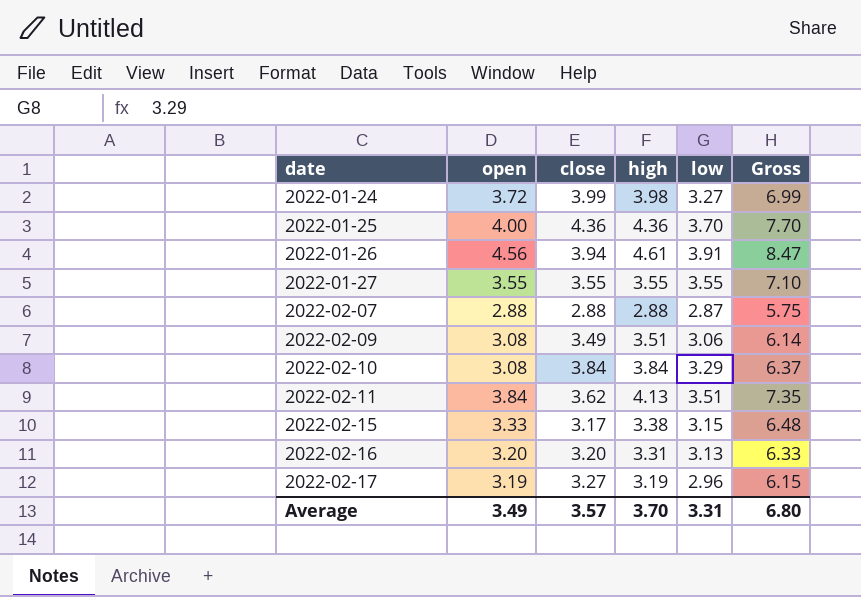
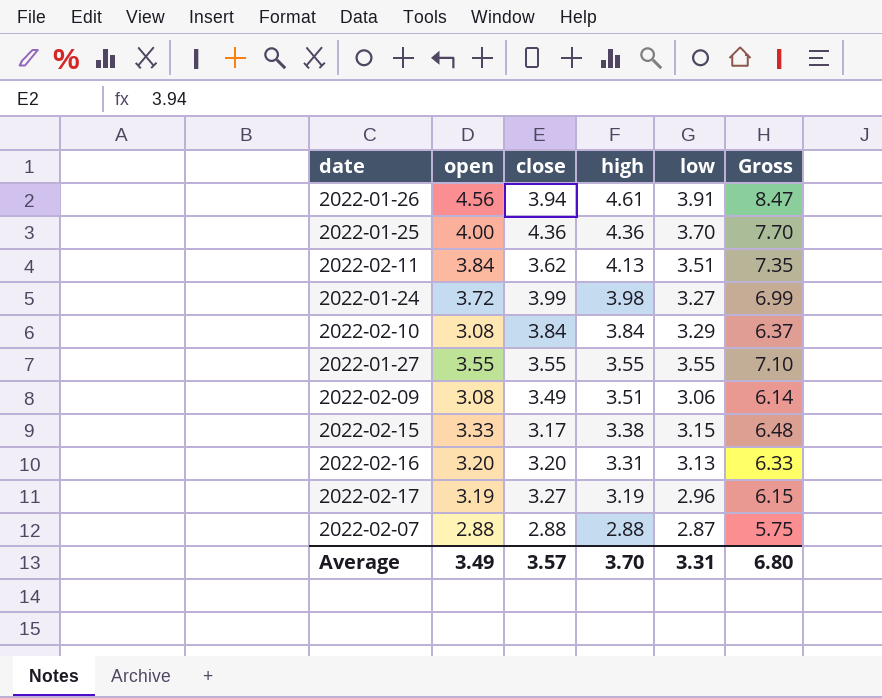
row order: date ascending -> high descending

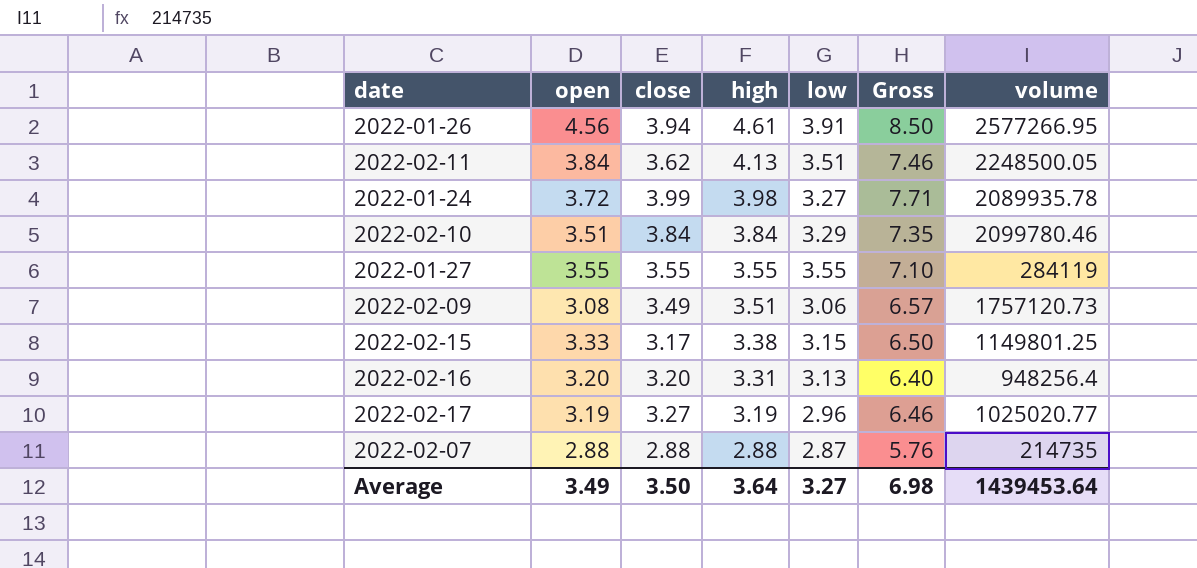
column Gross | formula: [open] + [low] -> [open] + [close]
column volume | position: none -> 7
row 2022-01-25: 4.00 | 4.36 | 4.36 | 3.70 | 7.70 -> none
2022-02-10 | open: 3.08 -> 3.51
Average | close: 3.57 -> 3.50
Average | high: 3.70 -> 3.64
Average | low: 3.31 -> 3.27
Average | Gross: 6.80 -> 6.98

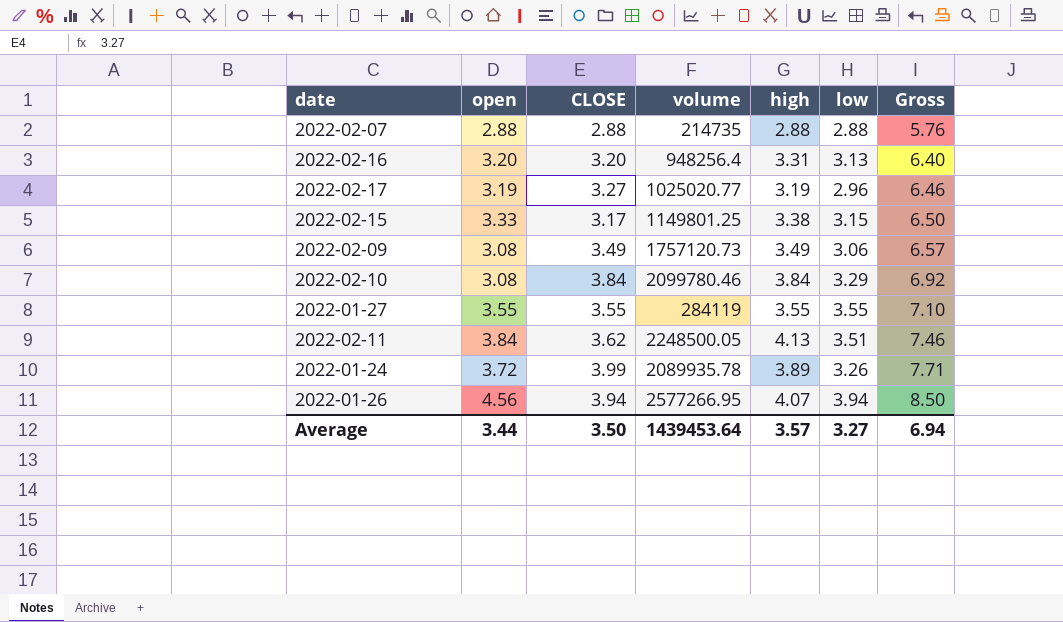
row order: high descending -> Gross ascending
column name: close -> CLOSE
column volume | position: 7 -> 4
2022-02-07 | low: 2.87 -> 2.88
2022-02-09 | high: 3.51 -> 3.49
2022-02-10 | open: 3.51 -> 3.08
2022-02-10 | Gross: 7.35 -> 6.92
2022-01-24 | high: 3.98 -> 3.89
2022-01-24 | low: 3.27 -> 3.26
2022-01-26 | high: 4.61 -> 4.07
2022-01-26 | low: 3.91 -> 3.94
Average | open: 3.49 -> 3.44
Average | high: 3.64 -> 3.57
Average | Gross: 6.98 -> 6.94

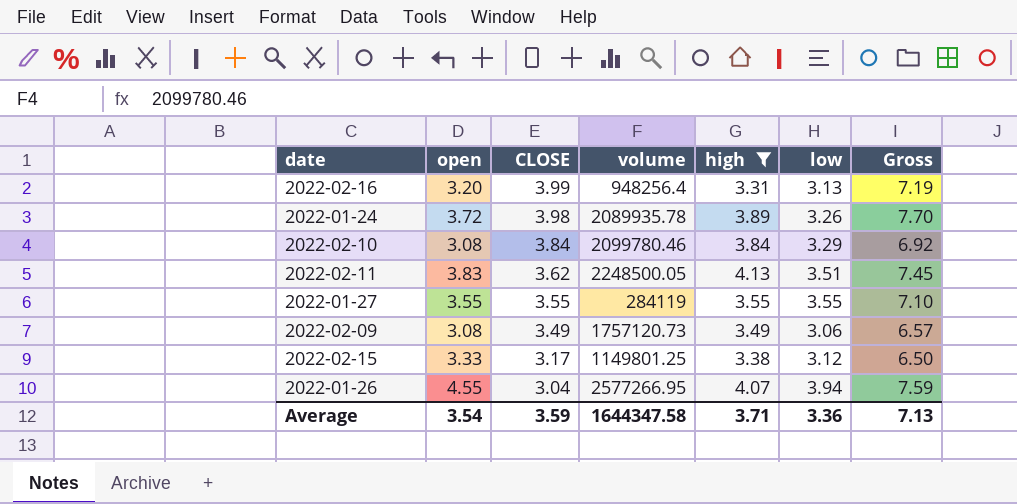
filter: none -> high >= 3.31
row order: Gross ascending -> CLOSE descending
2022-02-16 | CLOSE: 3.20 -> 3.99
2022-02-16 | Gross: 6.40 -> 7.19
2022-01-24 | CLOSE: 3.99 -> 3.98
2022-01-24 | Gross: 7.71 -> 7.70
2022-02-11 | open: 3.84 -> 3.83
2022-02-11 | Gross: 7.46 -> 7.45
2022-02-15 | low: 3.15 -> 3.12
2022-01-26 | open: 4.56 -> 4.55
2022-01-26 | CLOSE: 3.94 -> 3.04
2022-01-26 | Gross: 8.50 -> 7.59
Average | open: 3.44 -> 3.54
Average | CLOSE: 3.50 -> 3.59
Average | volume: 1439453.64 -> 1644347.58
Average | high: 3.57 -> 3.71
Average | low: 3.27 -> 3.36
Average | Gross: 6.94 -> 7.13

